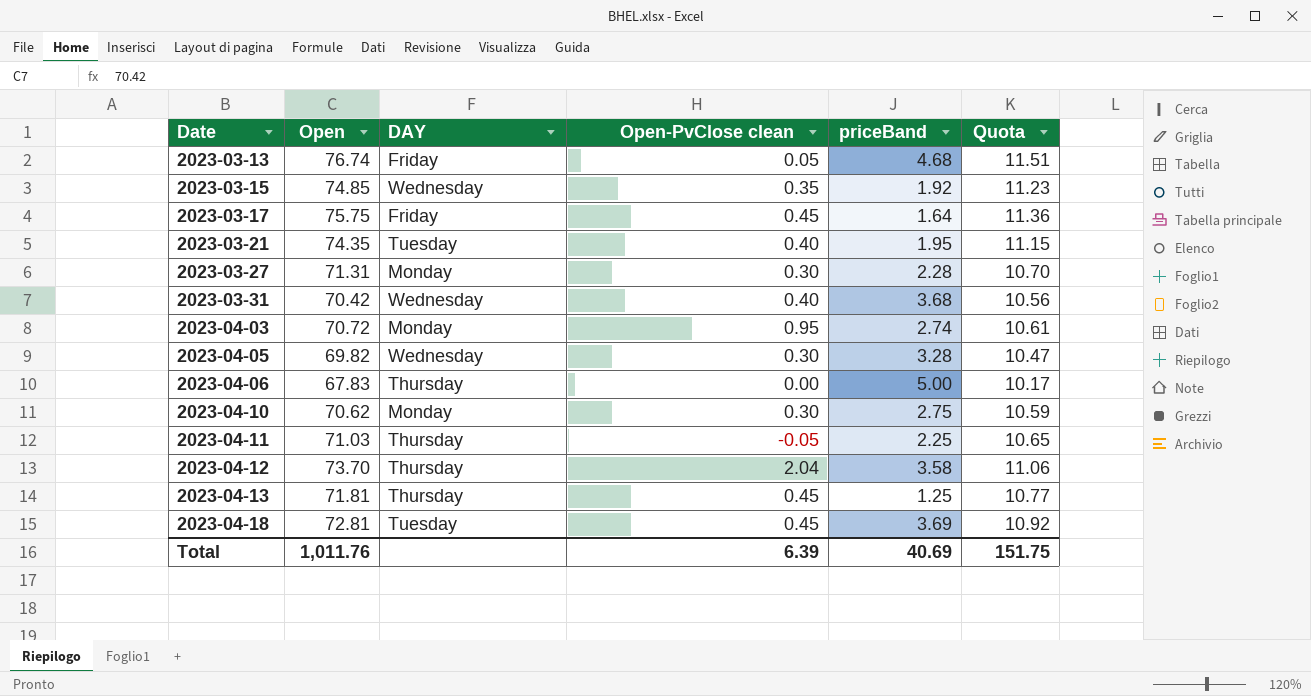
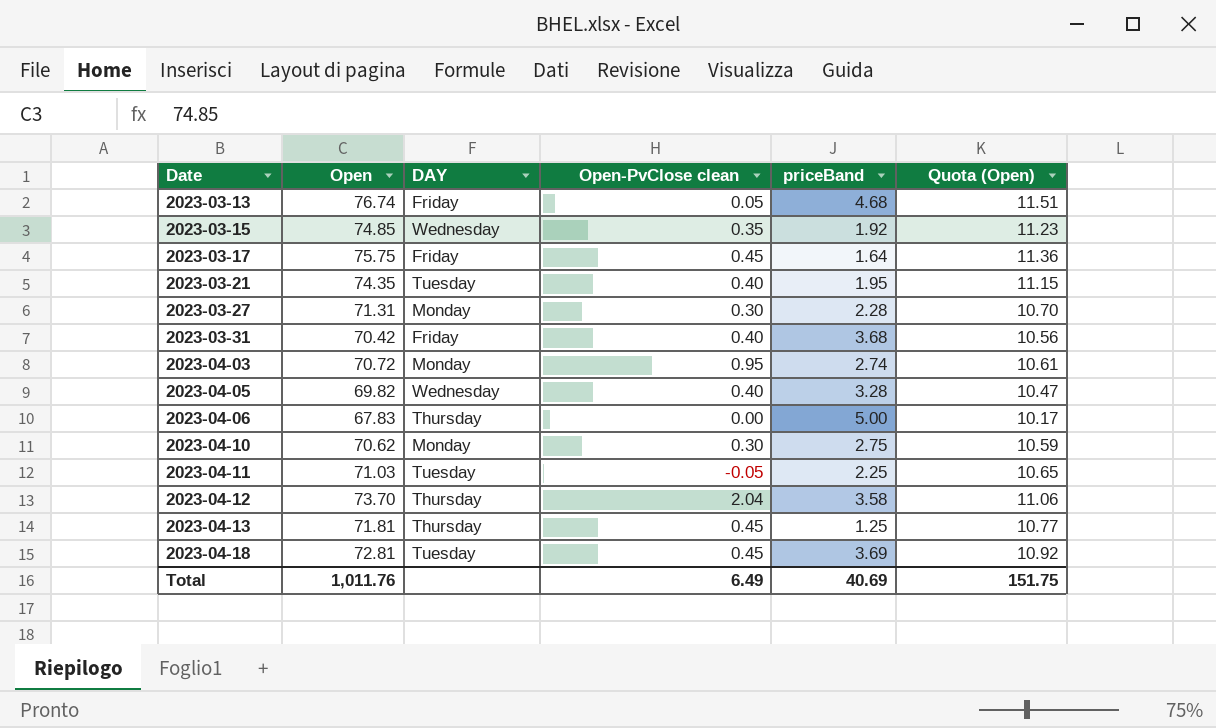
column name: Quota -> Quota (Open)
2023-03-31 | DAY: Wednesday -> Friday
2023-04-05 | Open-PvClose clean: 0.30 -> 0.40
2023-04-11 | DAY: Thursday -> Tuesday
Total | Open-PvClose clean: 6.39 -> 6.49

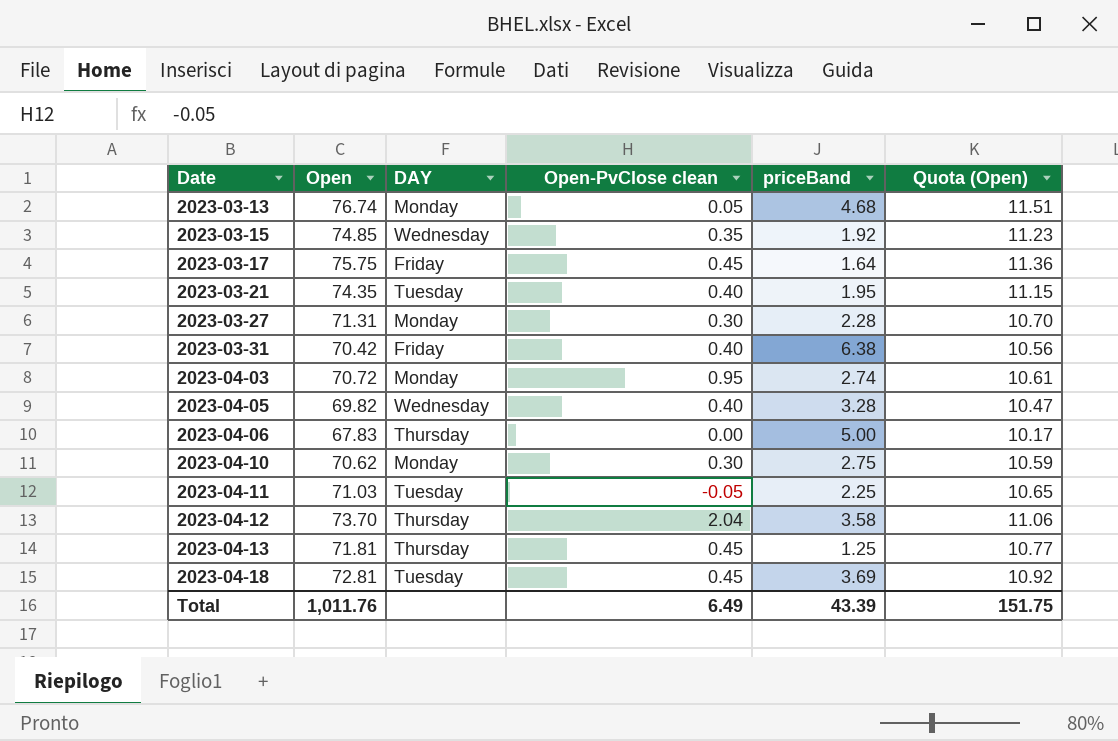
2023-03-13 | DAY: Friday -> Monday
2023-03-31 | priceBand: 3.68 -> 6.38
Total | priceBand: 40.69 -> 43.39

